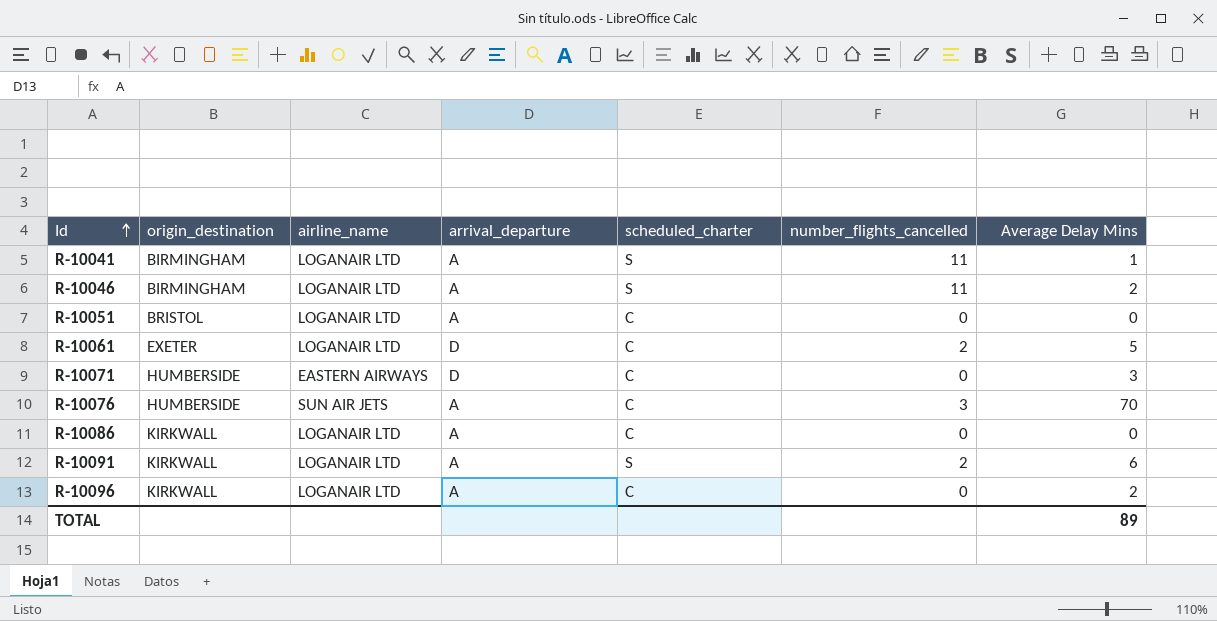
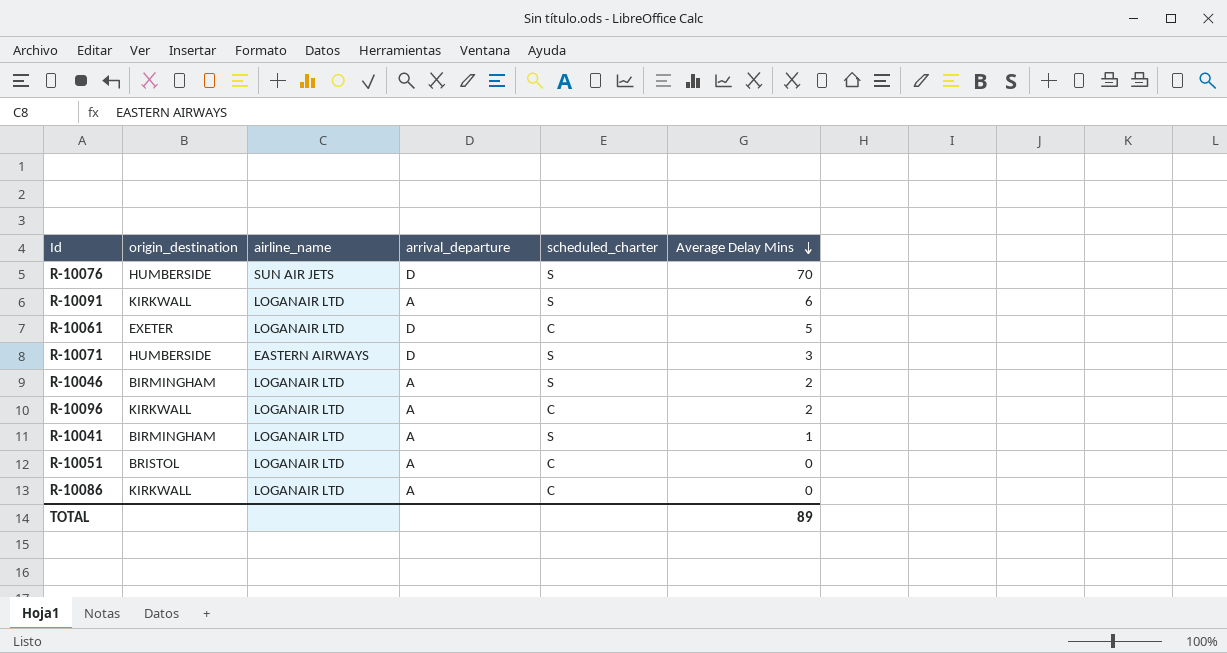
row order: Id ascending -> Average Delay Mins descending
column number_flights_cancelled | position: 6 -> none
R-10076 | arrival_departure: A -> D
R-10076 | scheduled_charter: C -> S
R-10071 | scheduled_charter: C -> S

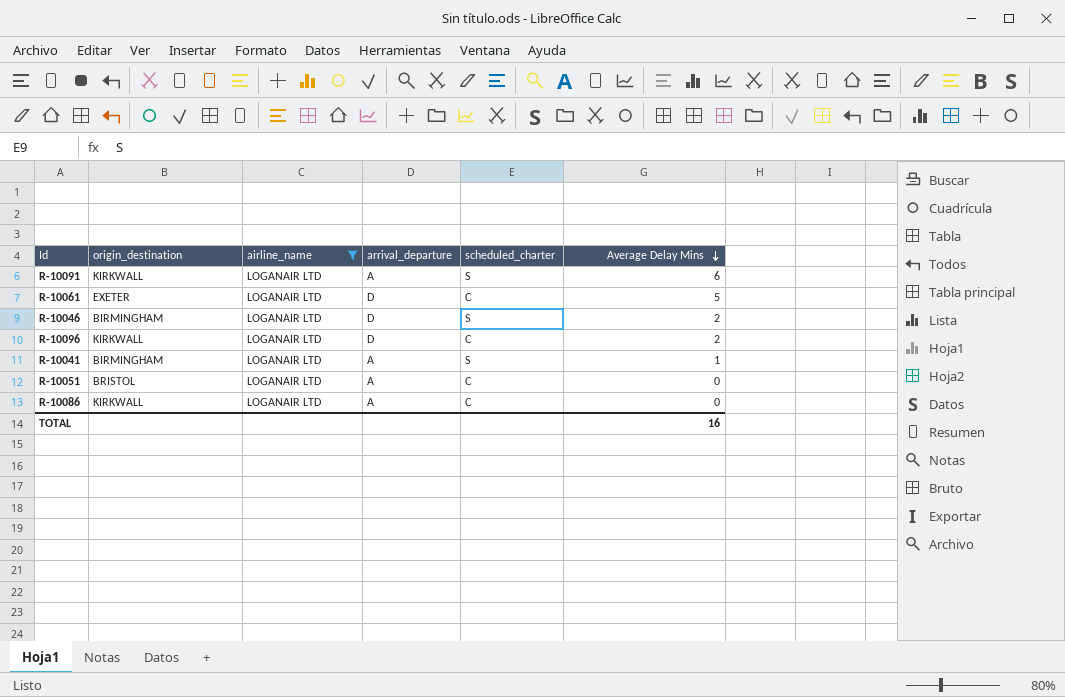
filter: none -> airline_name = LOGANAIR LTD
R-10046 | arrival_departure: A -> D
R-10096 | arrival_departure: A -> D
TOTAL | Average Delay Mins: 89 -> 16

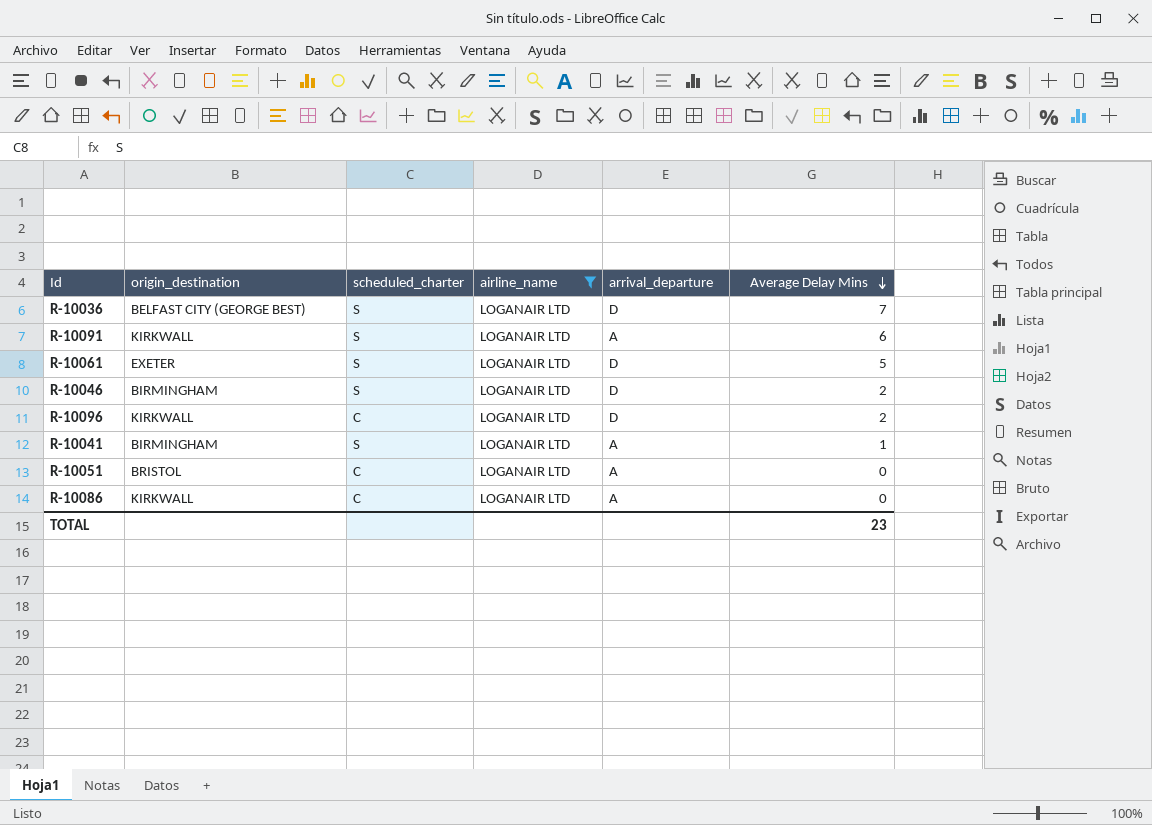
column scheduled_charter | position: 5 -> 3
row R-10036: none -> BELFAST CITY (GEORGE BEST) | S | LOGANAIR LTD | D | 7
R-10061 | scheduled_charter: C -> S
TOTAL | Average Delay Mins: 16 -> 23

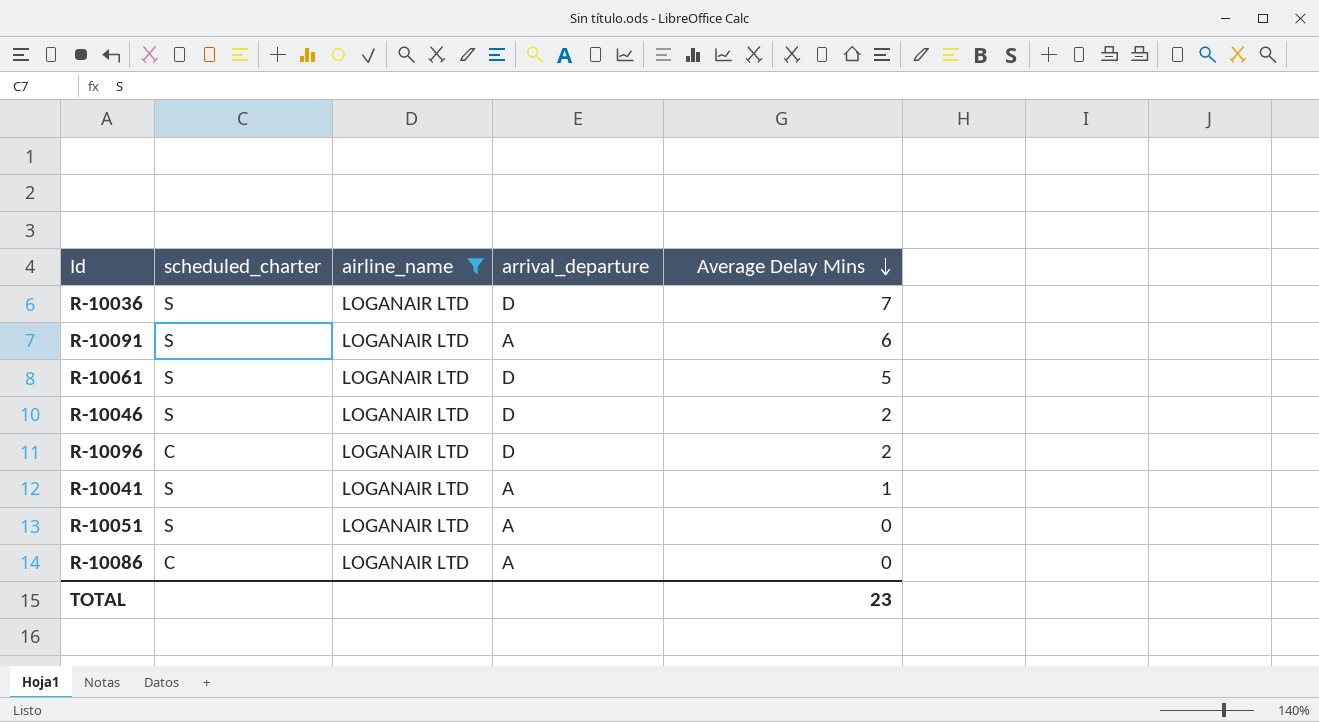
column origin_destination | position: 2 -> none
R-10051 | scheduled_charter: C -> S

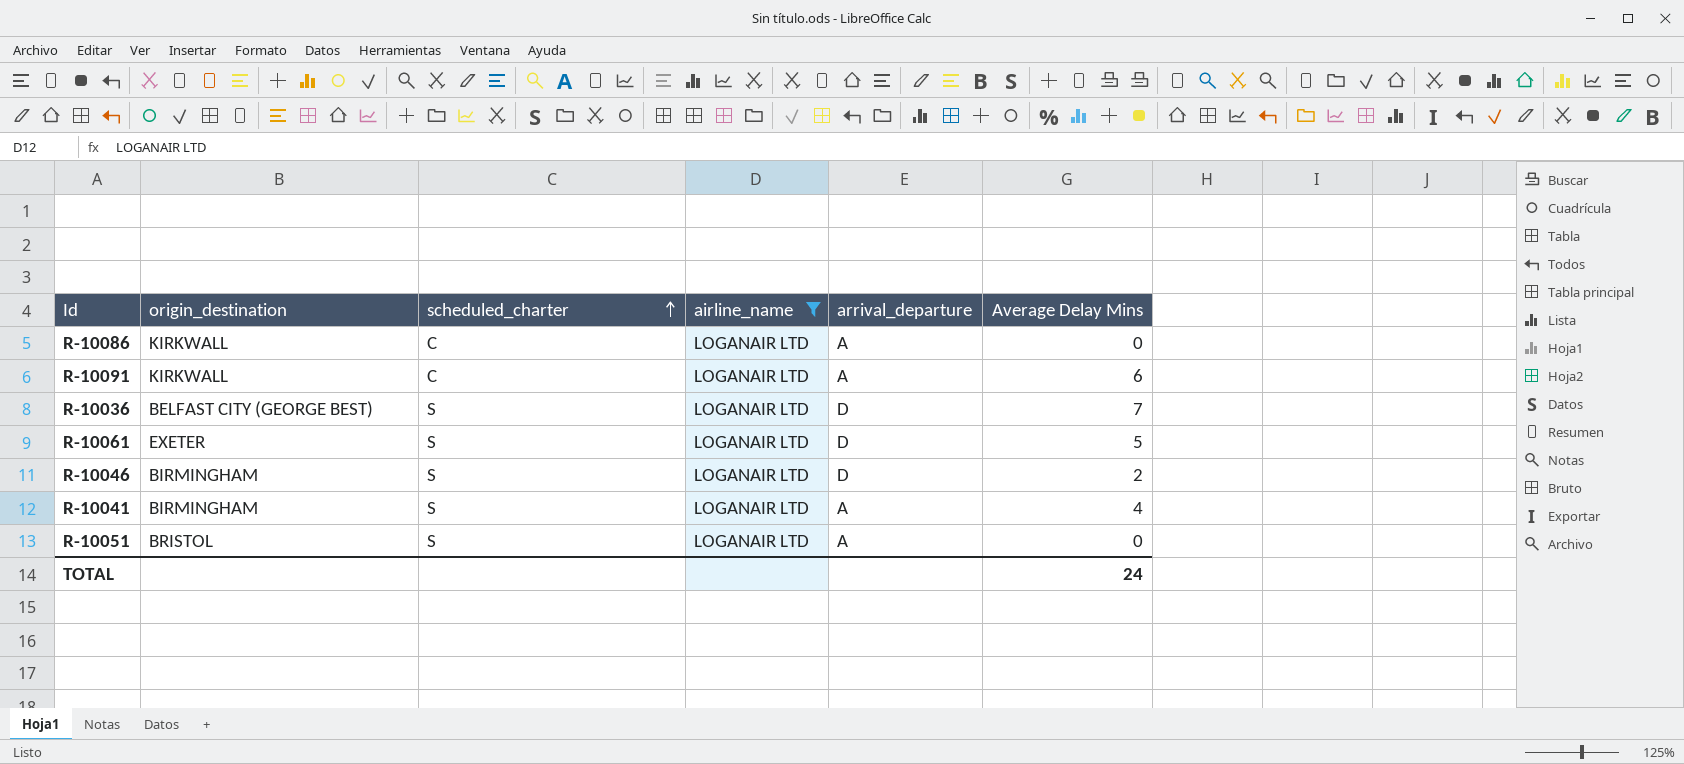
row order: Average Delay Mins descending -> scheduled_charter ascending
column origin_destination | position: none -> 2
row R-10096: C | LOGANAIR LTD | D | 2 -> none
R-10091 | scheduled_charter: S -> C
R-10041 | Average Delay Mins: 1 -> 4
TOTAL | Average Delay Mins: 23 -> 24

